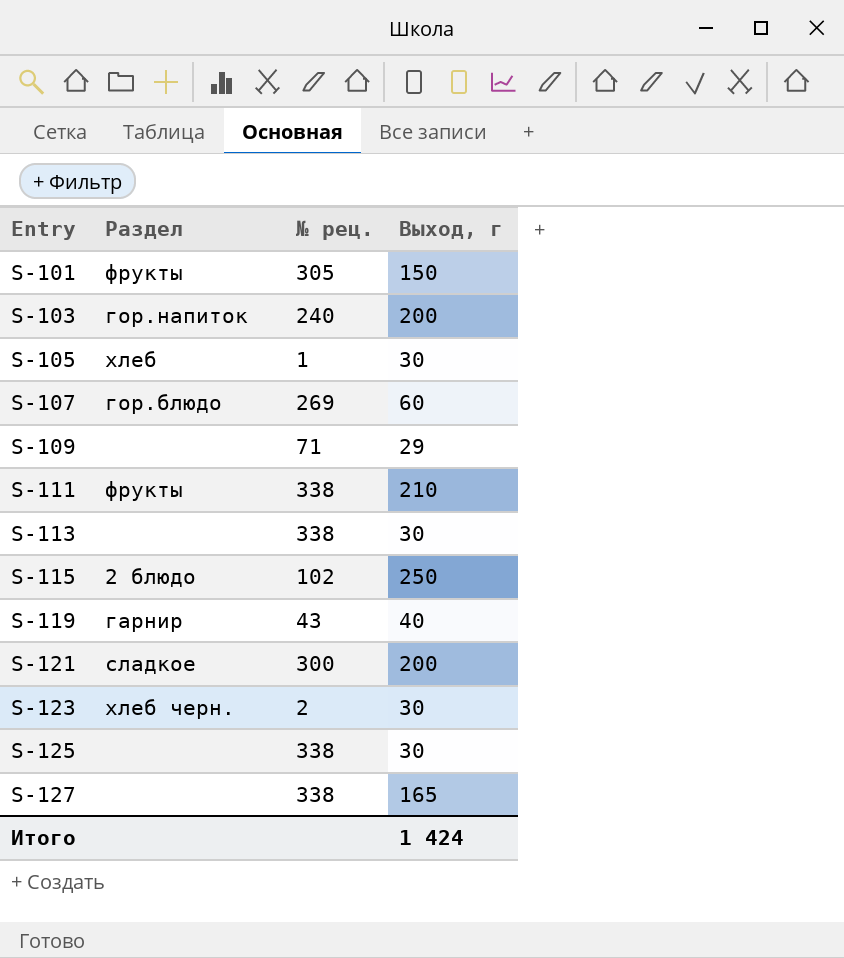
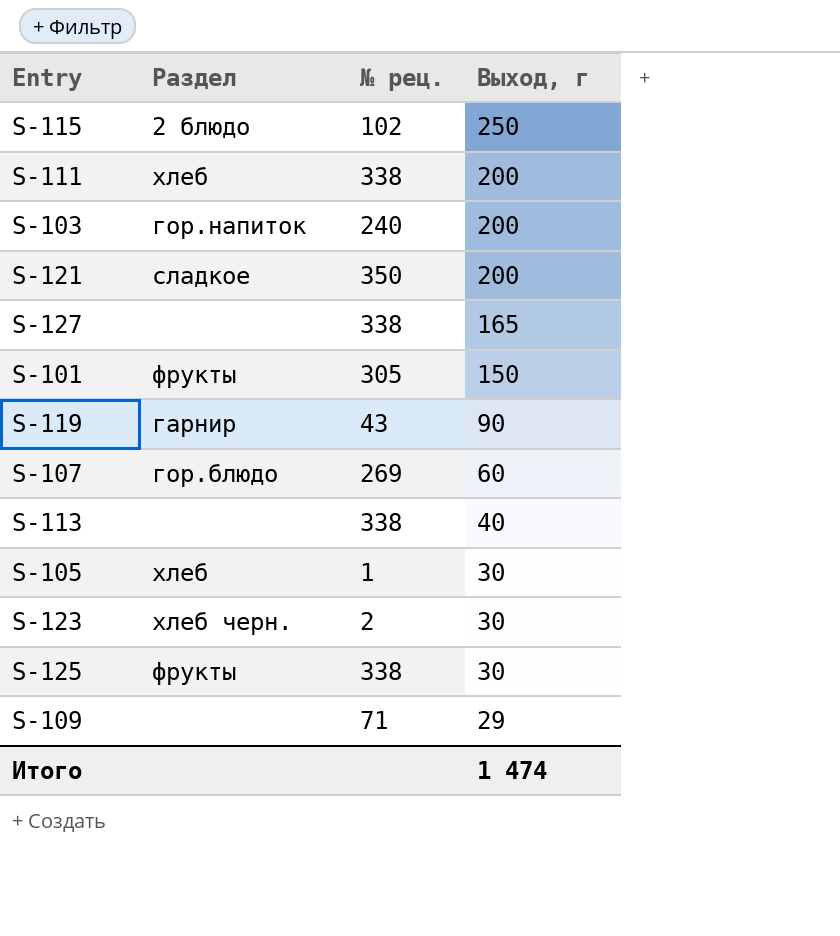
row order: Entry ascending -> Выход, г descending
S-111 | Раздел: фрукты -> хлеб
S-111 | Выход, г: 210 -> 200
S-121 | № рец.: 300 -> 350
S-119 | Выход, г: 40 -> 90
S-113 | Выход, г: 30 -> 40
S-125 | Раздел: none -> фрукты
Итого | Выход, г: 1 424 -> 1 474

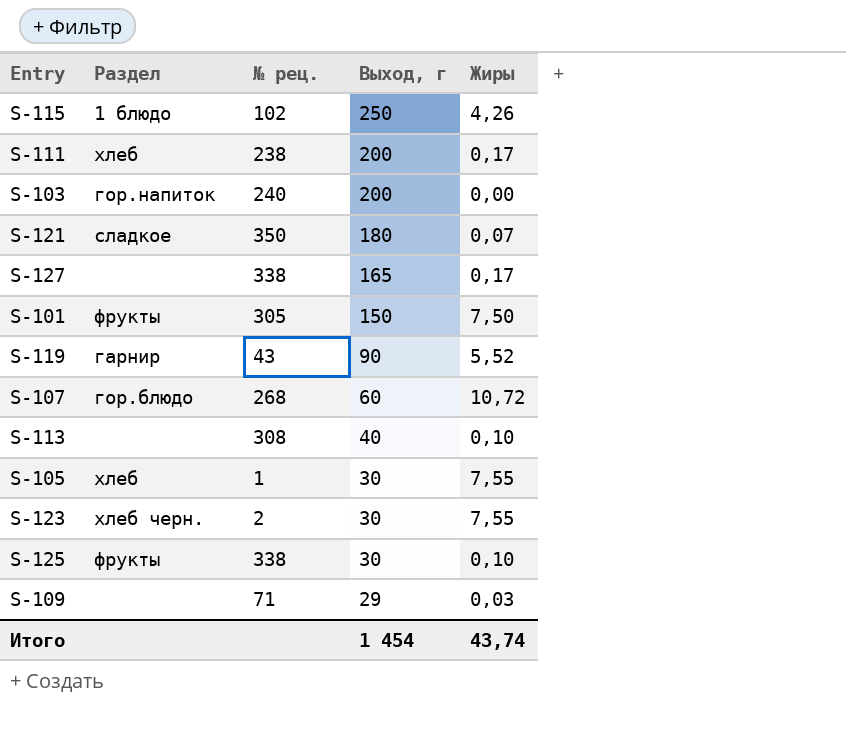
column Жиры | position: none -> 5
S-115 | Раздел: 2 блюдо -> 1 блюдо
S-111 | № рец.: 338 -> 238
S-121 | Выход, г: 200 -> 180
S-107 | № рец.: 269 -> 268
S-113 | № рец.: 338 -> 308
Итого | Выход, г: 1 474 -> 1 454

